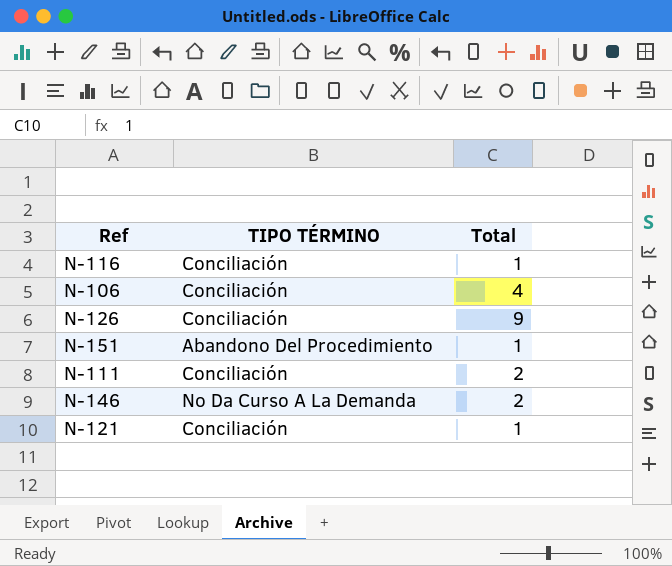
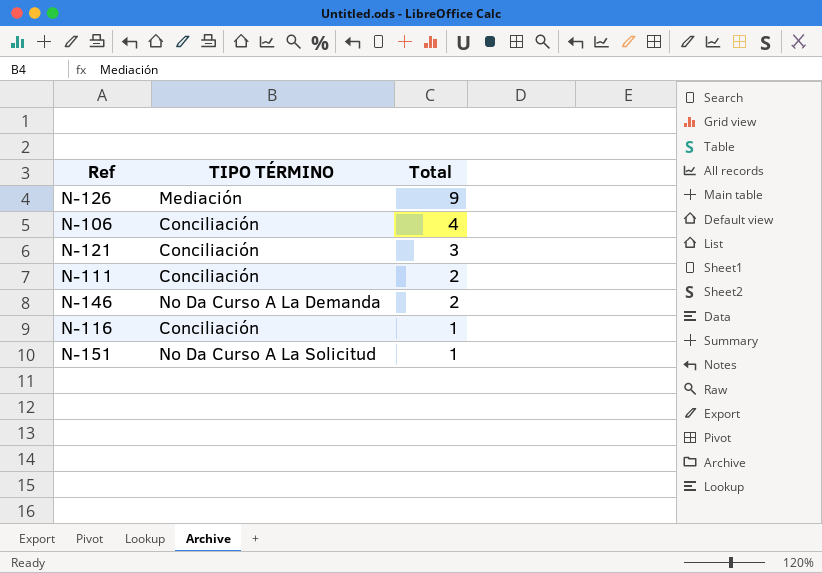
row order: none -> Total descending
N-126 | TIPO TÉRMINO: Conciliación -> Mediación
N-121 | Total: 1 -> 3
N-151 | TIPO TÉRMINO: Abandono Del Procedimiento -> No Da Curso A La Solicitud

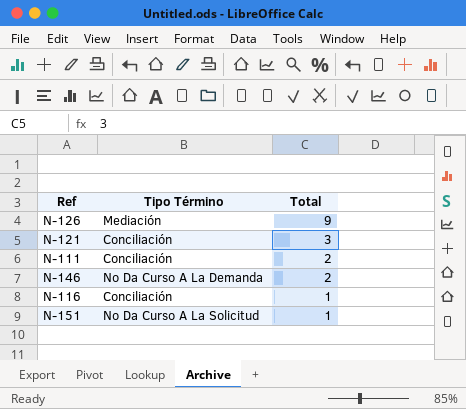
column name: TIPO TÉRMINO -> Tipo Término
row N-106: Conciliación | 4 -> none

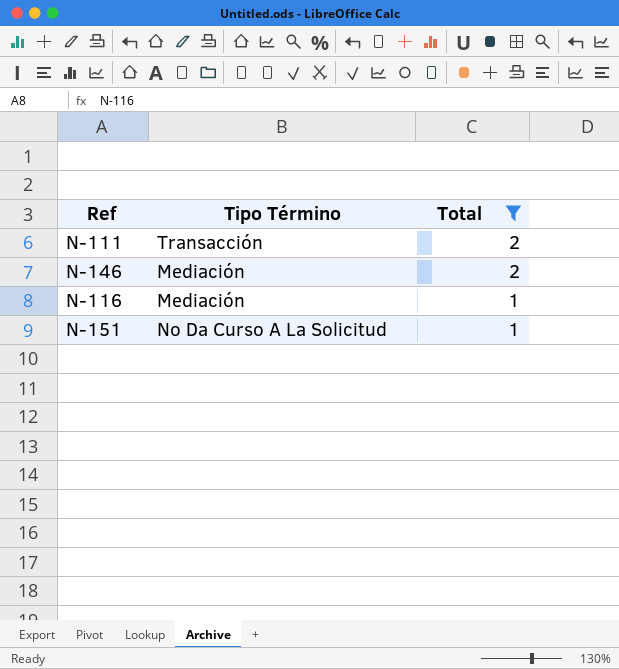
filter: none -> Total <= 2
N-111 | Tipo Término: Conciliación -> Transacción
N-146 | Tipo Término: No Da Curso A La Demanda -> Mediación
N-116 | Tipo Término: Conciliación -> Mediación

